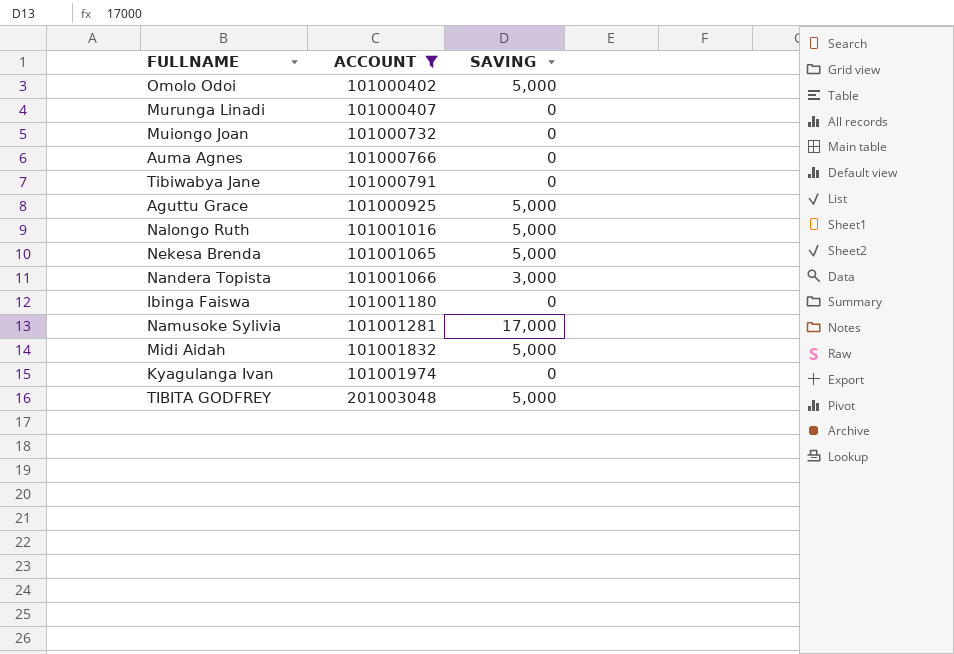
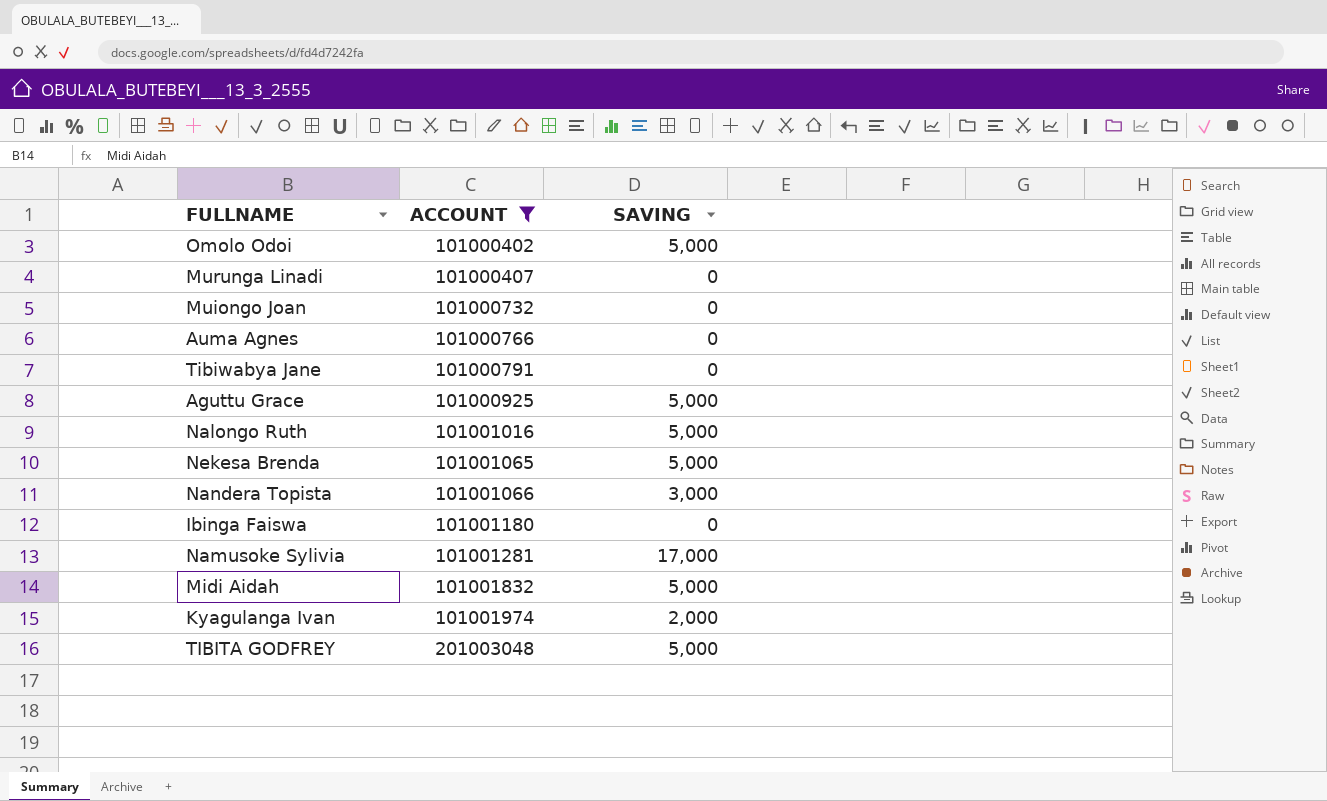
Kyagulanga Ivan | SAVING: 0 -> 2,000

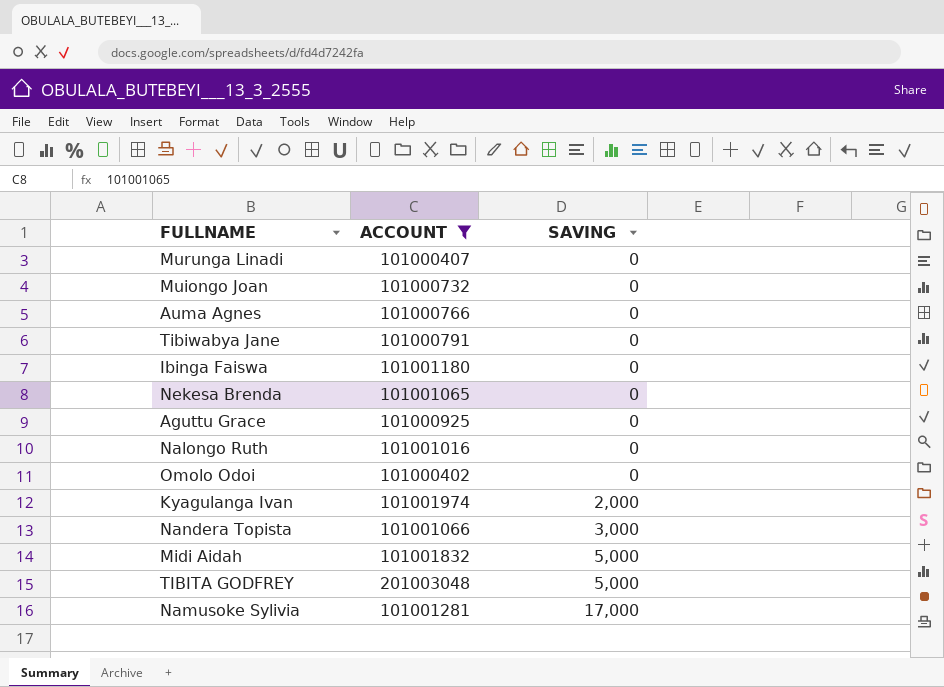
row order: ACCOUNT ascending -> SAVING ascending
Nekesa Brenda | SAVING: 5,000 -> 0
Aguttu Grace | SAVING: 5,000 -> 0
Nalongo Ruth | SAVING: 5,000 -> 0
Omolo Odoi | SAVING: 5,000 -> 0

